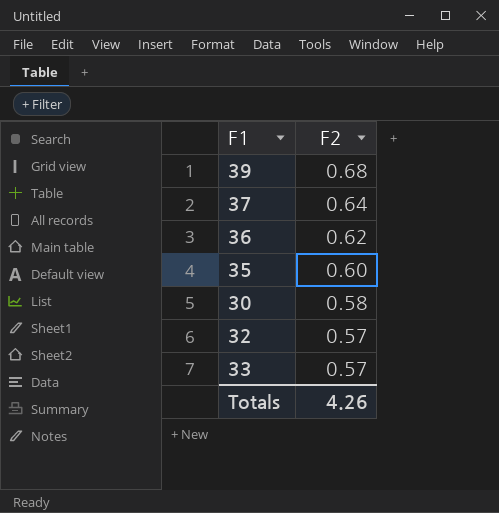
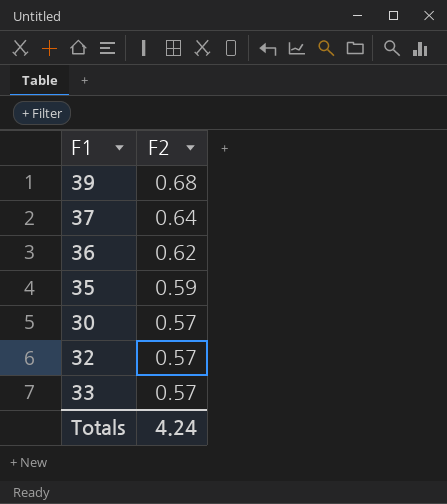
35 | F2: 0.60 -> 0.59
30 | F2: 0.58 -> 0.57
Totals | F2: 4.26 -> 4.24

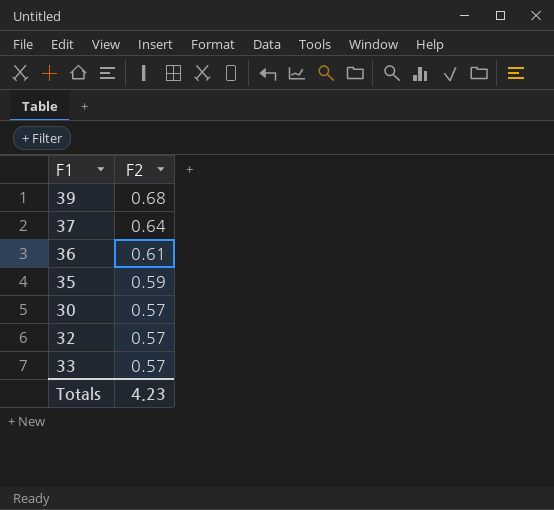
36 | F2: 0.62 -> 0.61
Totals | F2: 4.24 -> 4.23

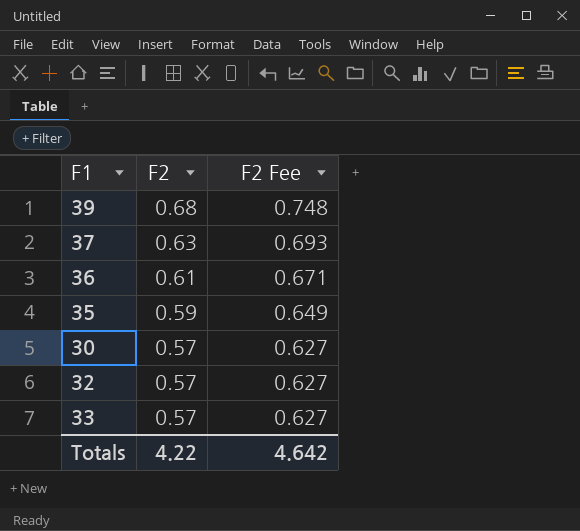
column F2 Fee | formula: none -> [F2] * 1.1
37 | F2: 0.64 -> 0.63
Totals | F2: 4.23 -> 4.22

